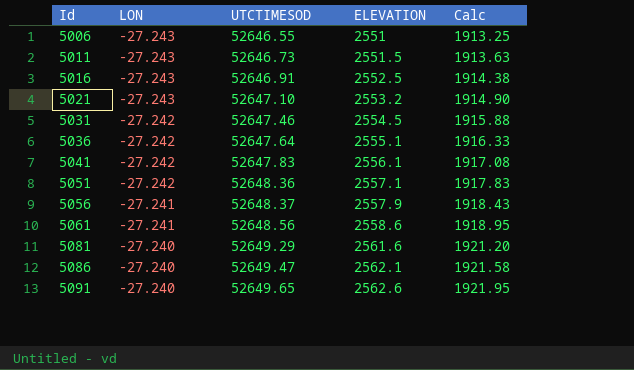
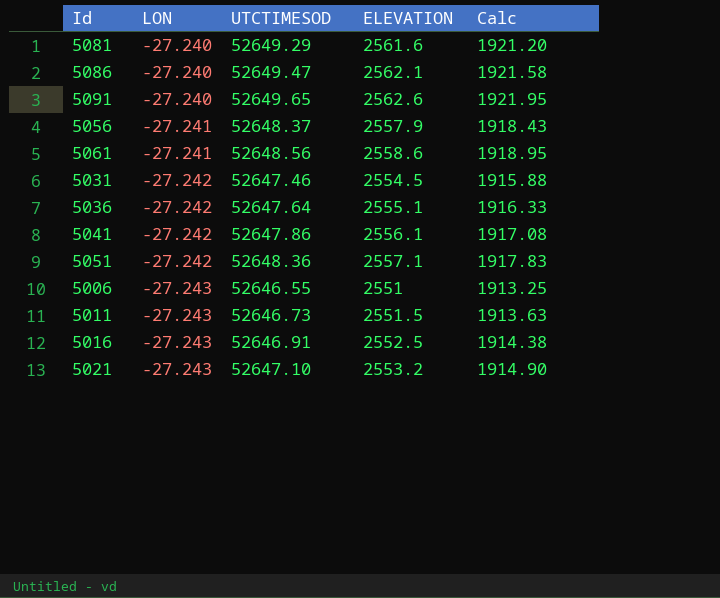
row order: Id ascending -> LON descending
5041 | UTCTIMESOD: 52647.83 -> 52647.86

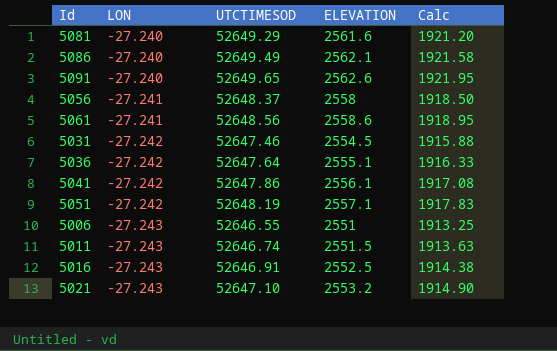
5086 | UTCTIMESOD: 52649.47 -> 52649.49
5056 | ELEVATION: 2557.9 -> 2558
5056 | Calc: 1918.43 -> 1918.50
5051 | UTCTIMESOD: 52648.36 -> 52648.19
5011 | UTCTIMESOD: 52646.73 -> 52646.74

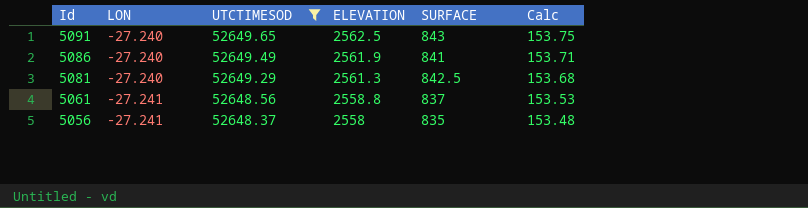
filter: none -> UTCTIMESOD >= 52648.37
row order: LON descending -> Id descending
column SURFACE | position: none -> 5
column Calc | formula: [ELEVATION] * 0.75 -> [ELEVATION] * 0.06
5091 | ELEVATION: 2562.6 -> 2562.5
5086 | ELEVATION: 2562.1 -> 2561.9
5081 | ELEVATION: 2561.6 -> 2561.3
5061 | ELEVATION: 2558.6 -> 2558.8

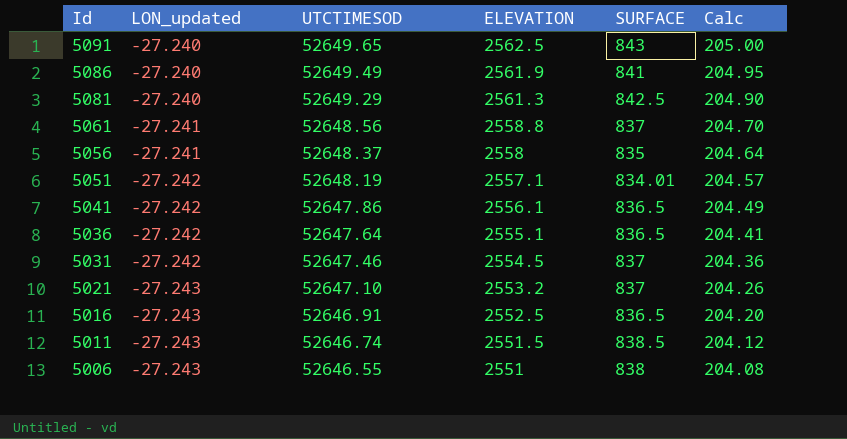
filter: UTCTIMESOD >= 52648.37 -> none
column name: LON -> LON_updated
column Calc | formula: [ELEVATION] * 0.06 -> [ELEVATION] * 0.08

